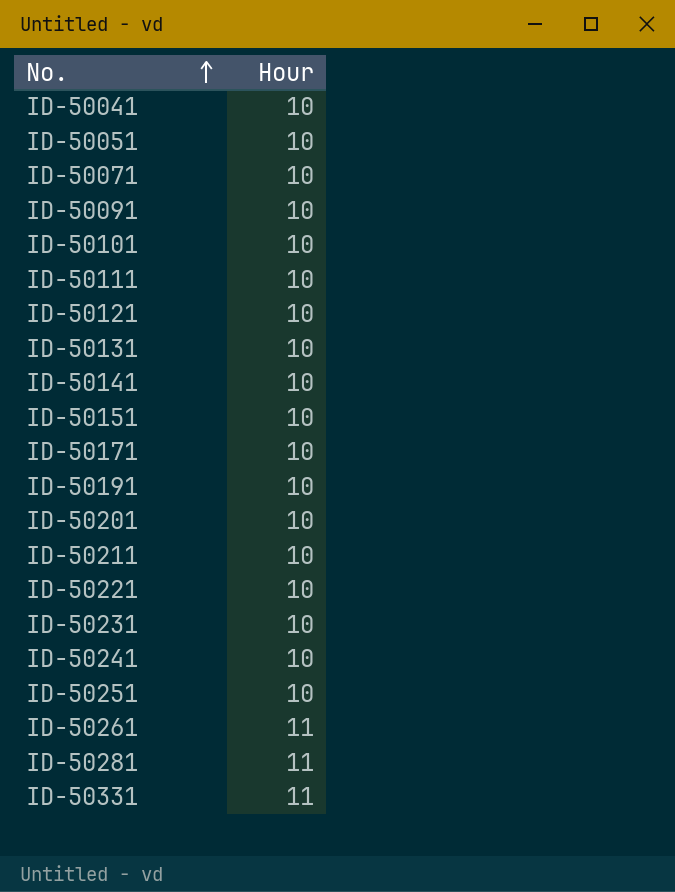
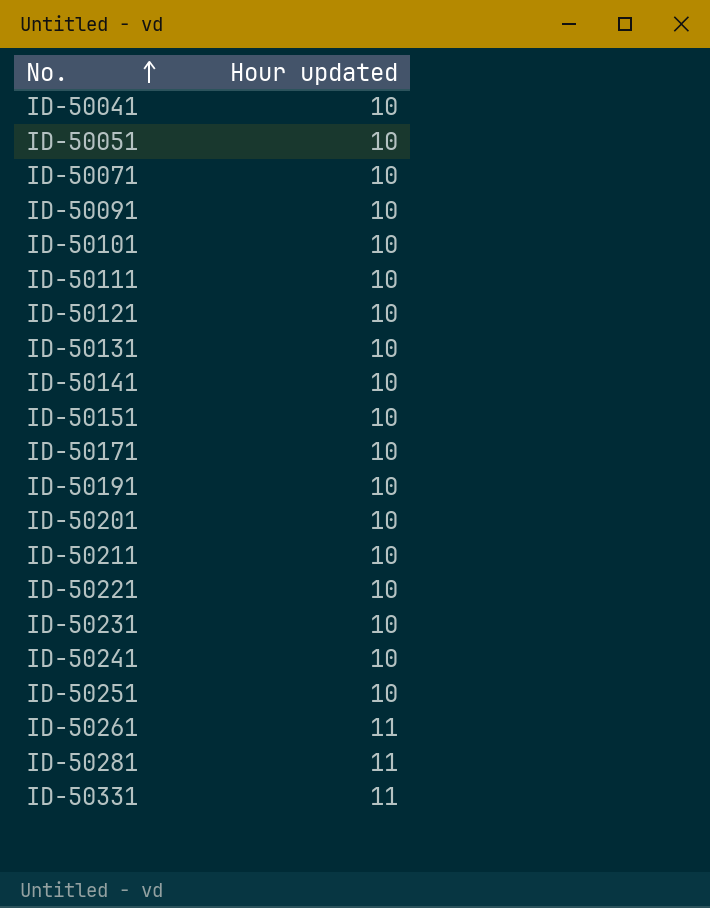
column name: Hour -> Hour updated

